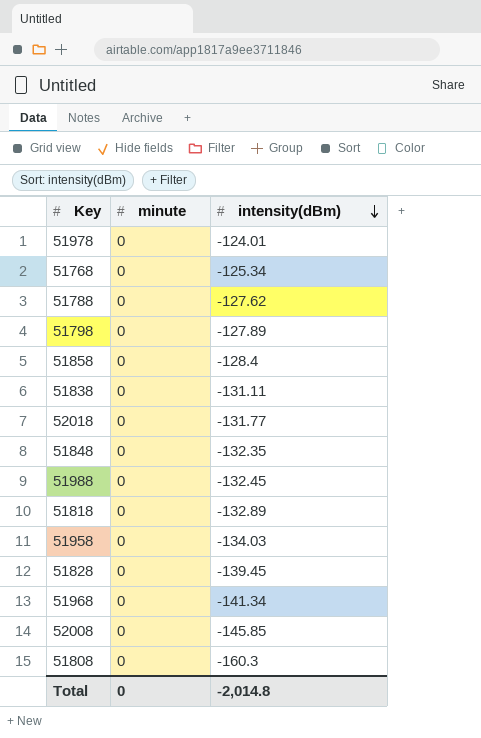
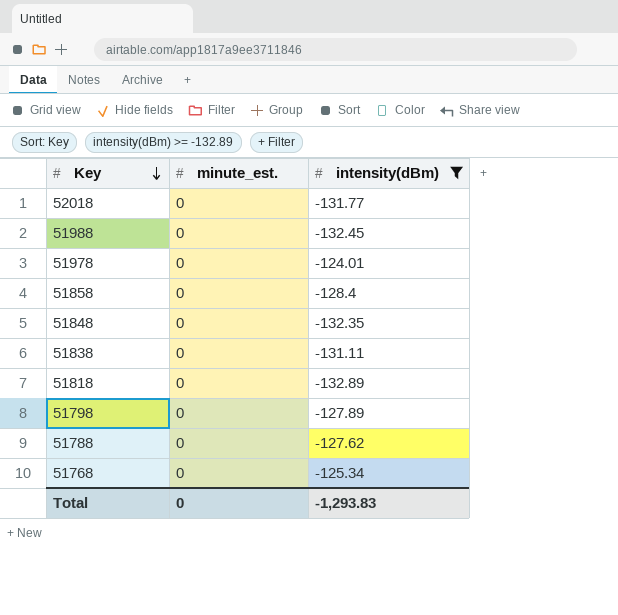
filter: none -> intensity(dBm) >= -132.89
row order: intensity(dBm) descending -> Key descending
column name: minute -> minute_est.
Total | intensity(dBm): -2,014.8 -> -1,293.83

